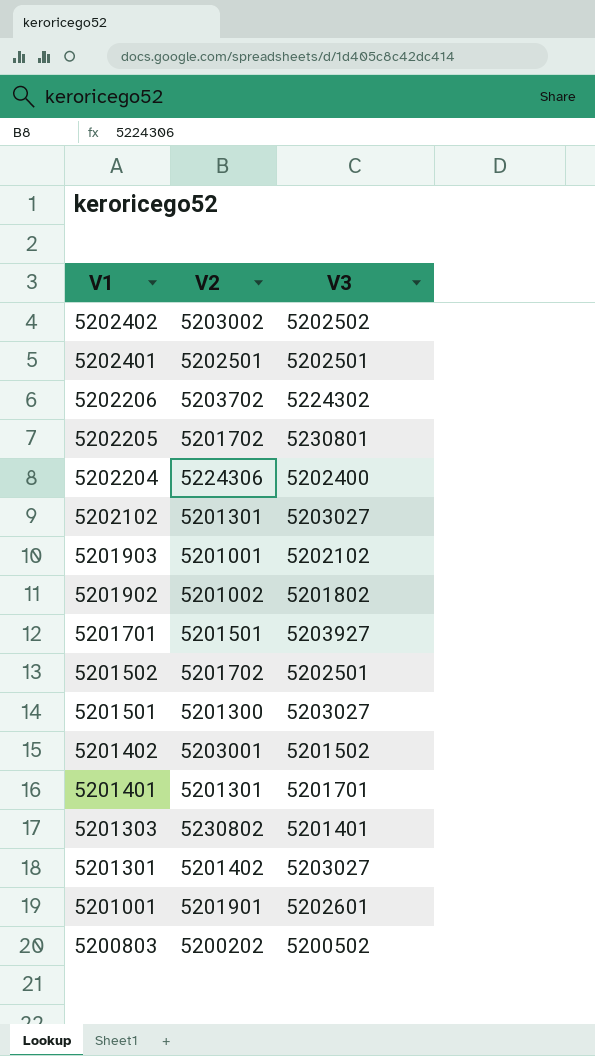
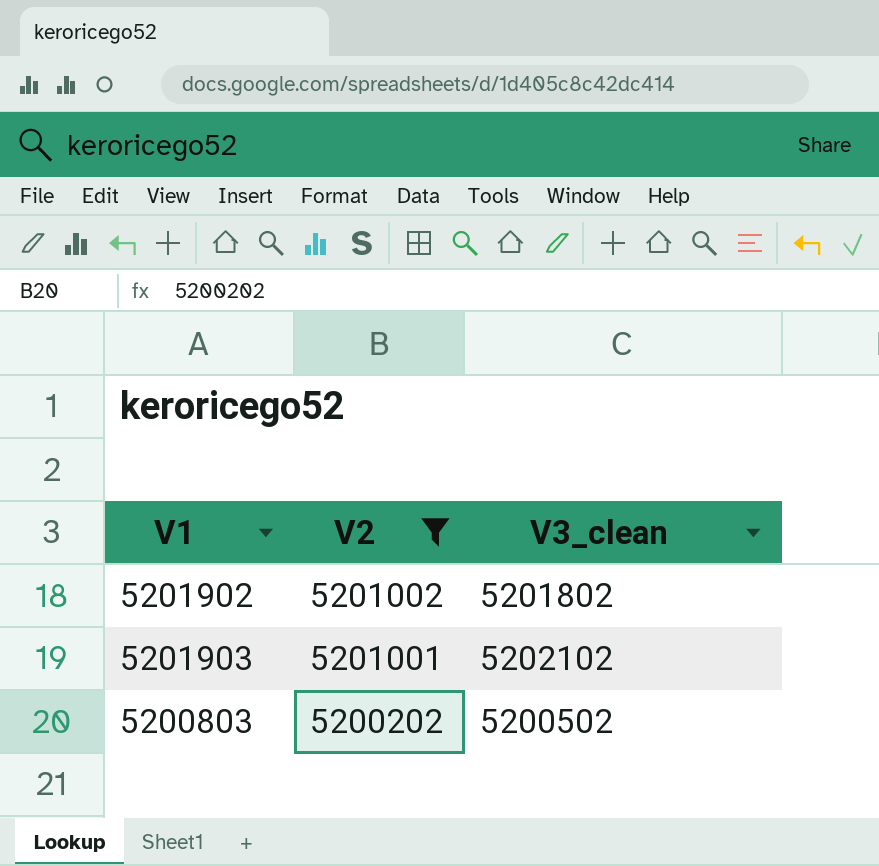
filter: none -> V2 <= 5201002
row order: V1 descending -> V2 descending
column name: V3 -> V3_clean

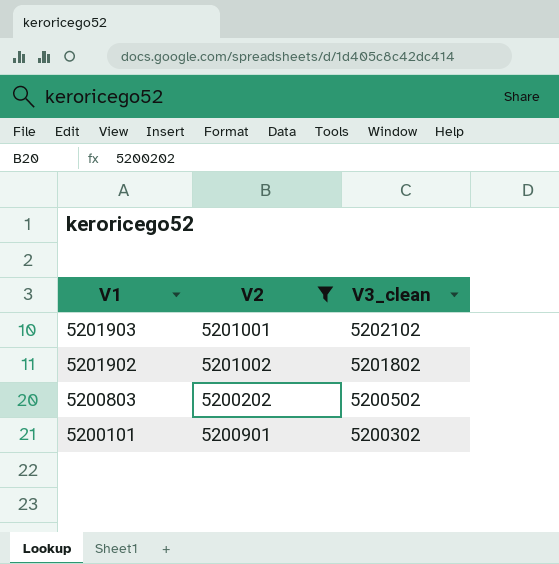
row order: V2 descending -> V1 descending
row 5200101: none -> 5200901 | 5200302

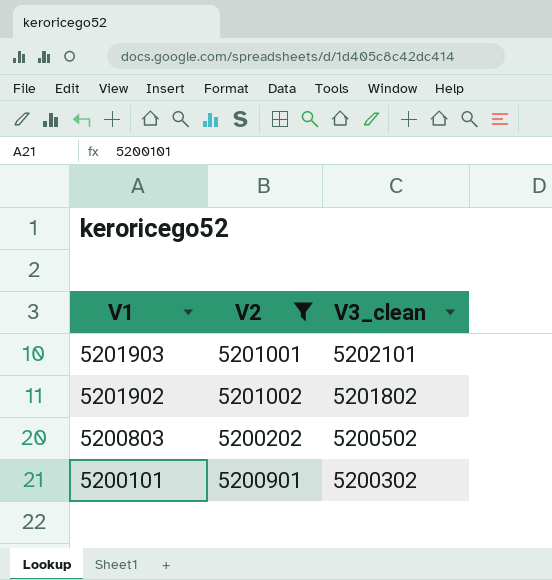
5201903 | V3_clean: 5202102 -> 5202101

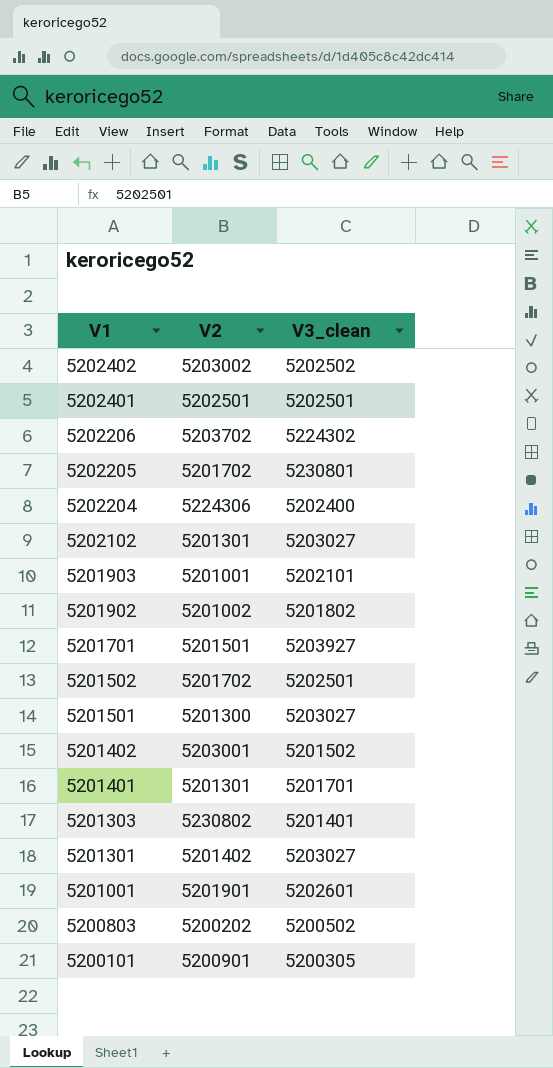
filter: V2 <= 5201002 -> none
5200101 | V3_clean: 5200302 -> 5200305

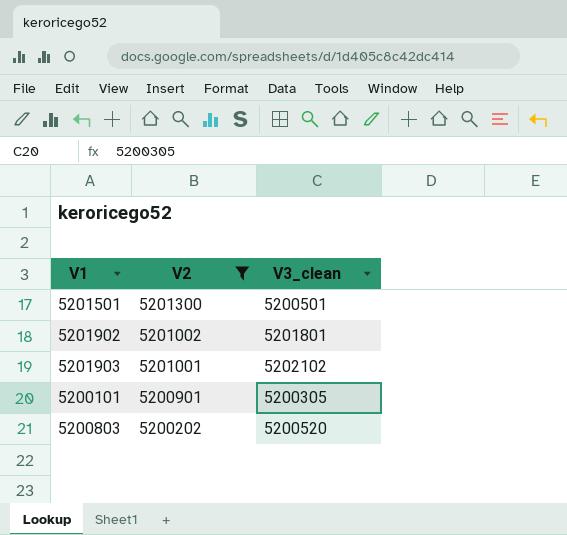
filter: none -> V2 <= 5201300
row order: V1 descending -> V2 descending
5201501 | V3_clean: 5203027 -> 5200501
5201902 | V3_clean: 5201802 -> 5201801
5201903 | V3_clean: 5202101 -> 5202102
5200803 | V3_clean: 5200502 -> 5200520

